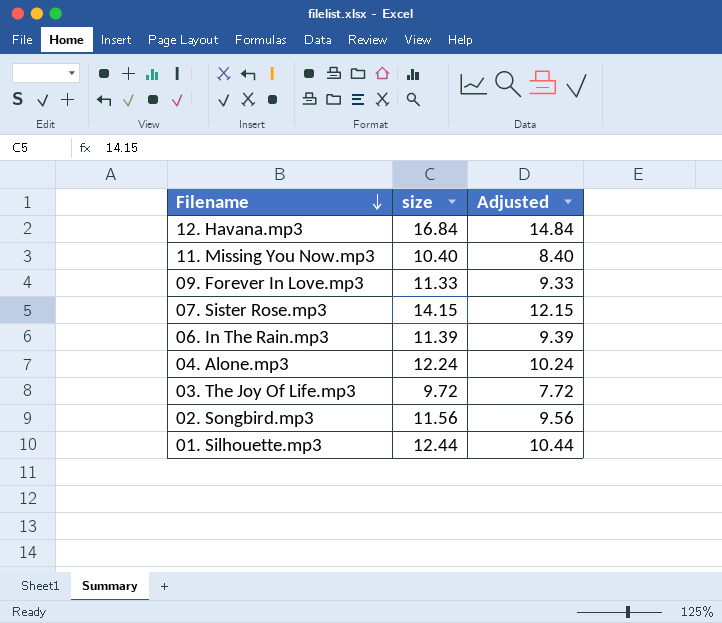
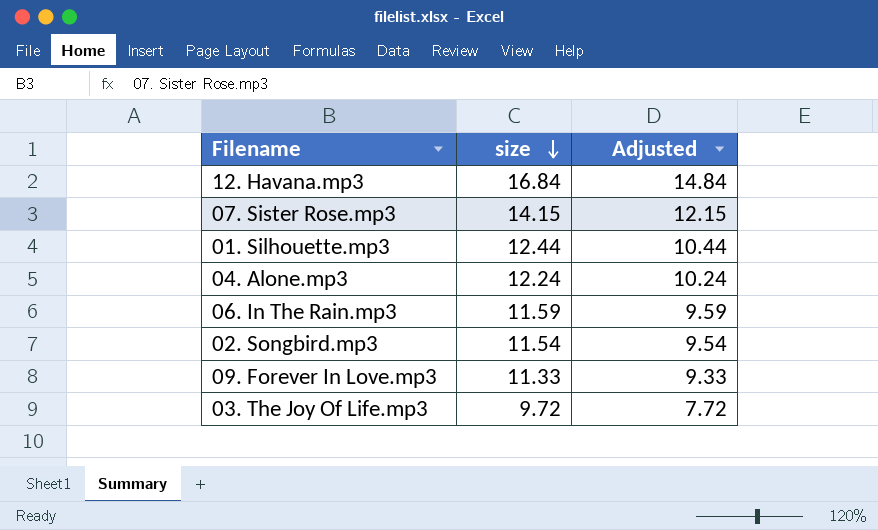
row order: Filename descending -> size descending
row 11. Missing You Now.mp3: 10.40 | 8.40 -> none
06. In The Rain.mp3 | size: 11.39 -> 11.59
06. In The Rain.mp3 | Adjusted: 9.39 -> 9.59
02. Songbird.mp3 | size: 11.56 -> 11.54
02. Songbird.mp3 | Adjusted: 9.56 -> 9.54

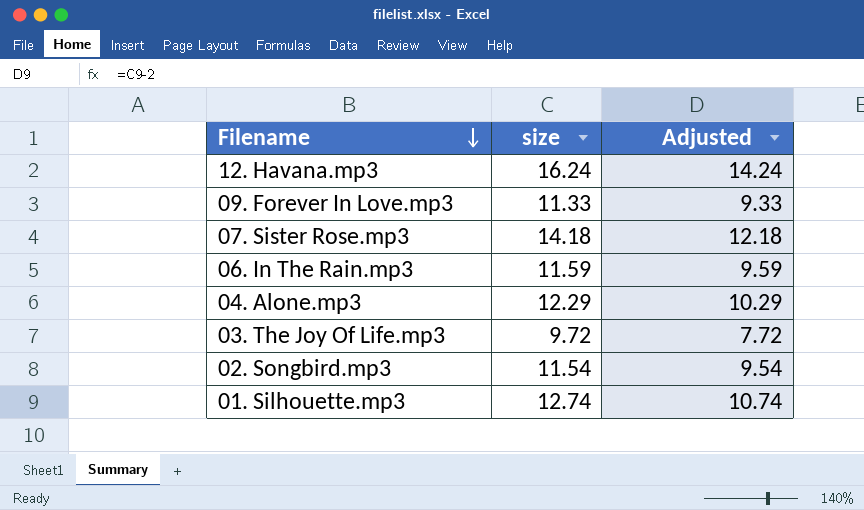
row order: size descending -> Filename descending
12. Havana.mp3 | size: 16.84 -> 16.24
12. Havana.mp3 | Adjusted: 14.84 -> 14.24
07. Sister Rose.mp3 | size: 14.15 -> 14.18
07. Sister Rose.mp3 | Adjusted: 12.15 -> 12.18
04. Alone.mp3 | size: 12.24 -> 12.29
04. Alone.mp3 | Adjusted: 10.24 -> 10.29
01. Silhouette.mp3 | size: 12.44 -> 12.74
01. Silhouette.mp3 | Adjusted: 10.44 -> 10.74

